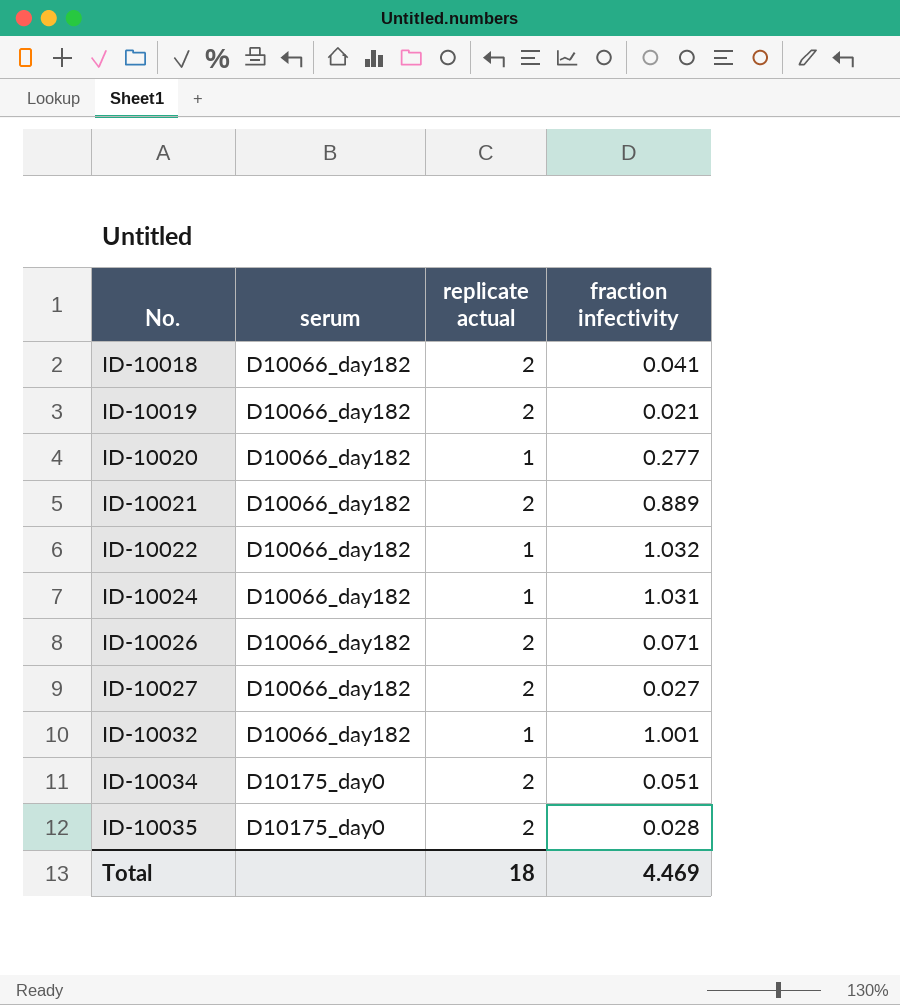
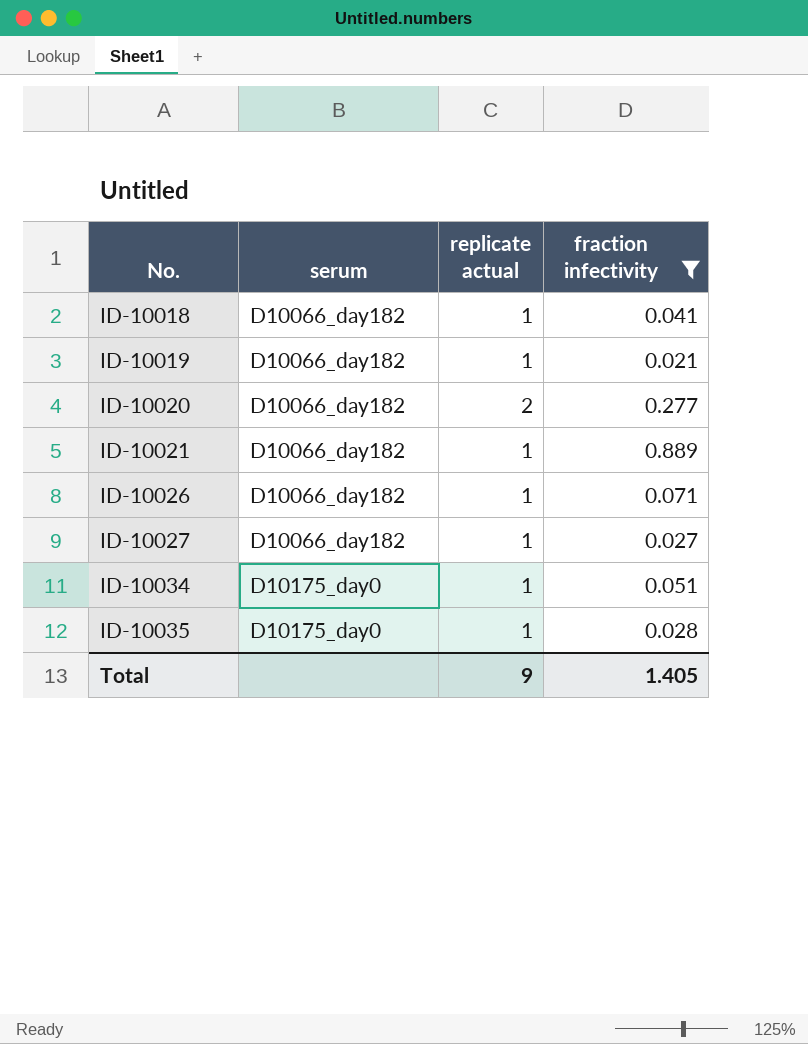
filter: none -> fraction infectivity <= 0.889
ID-10018 | replicate actual: 2 -> 1
ID-10019 | replicate actual: 2 -> 1
ID-10020 | replicate actual: 1 -> 2
ID-10021 | replicate actual: 2 -> 1
ID-10026 | replicate actual: 2 -> 1
ID-10027 | replicate actual: 2 -> 1
ID-10034 | replicate actual: 2 -> 1
ID-10035 | replicate actual: 2 -> 1
Total | replicate actual: 18 -> 9
Total | fraction infectivity: 4.469 -> 1.405

